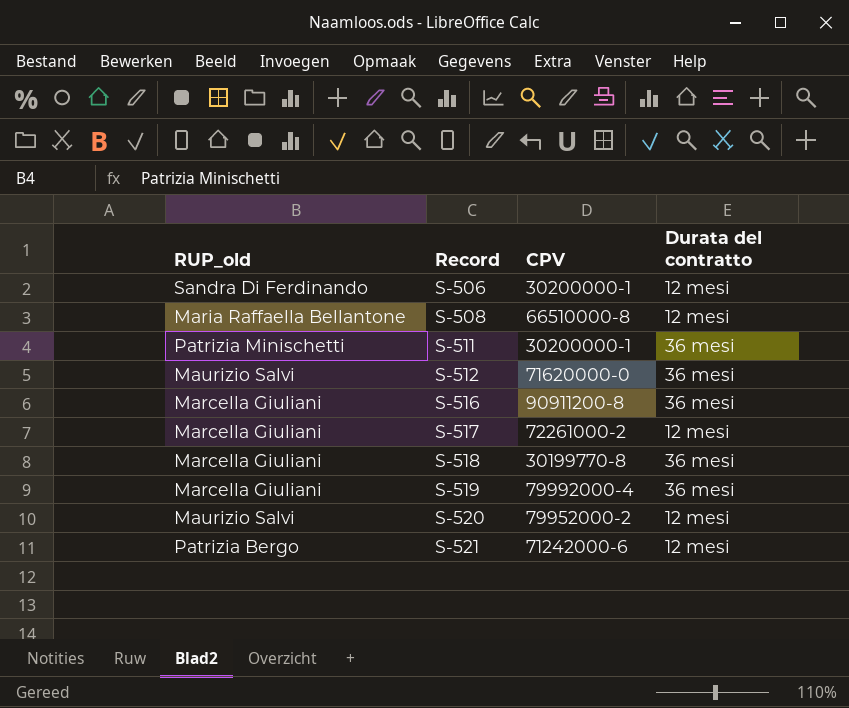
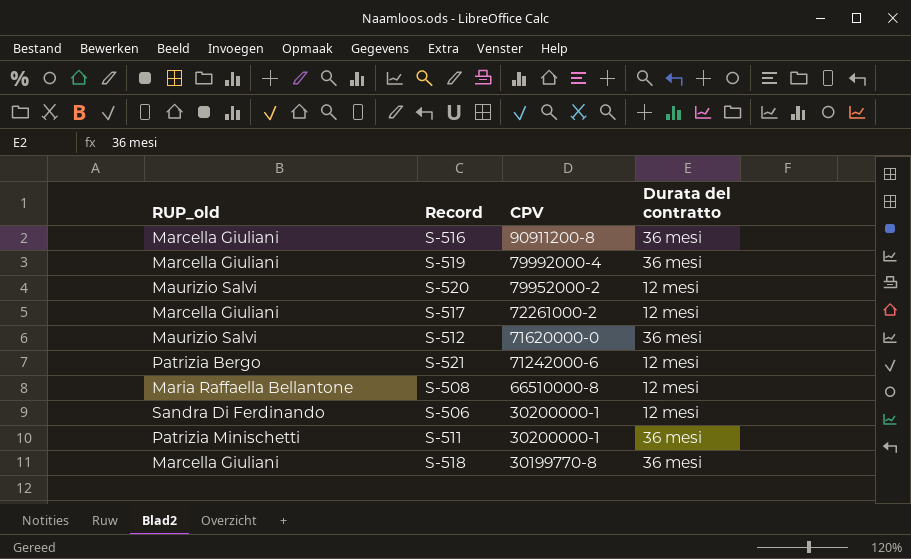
row order: Record ascending -> CPV descending

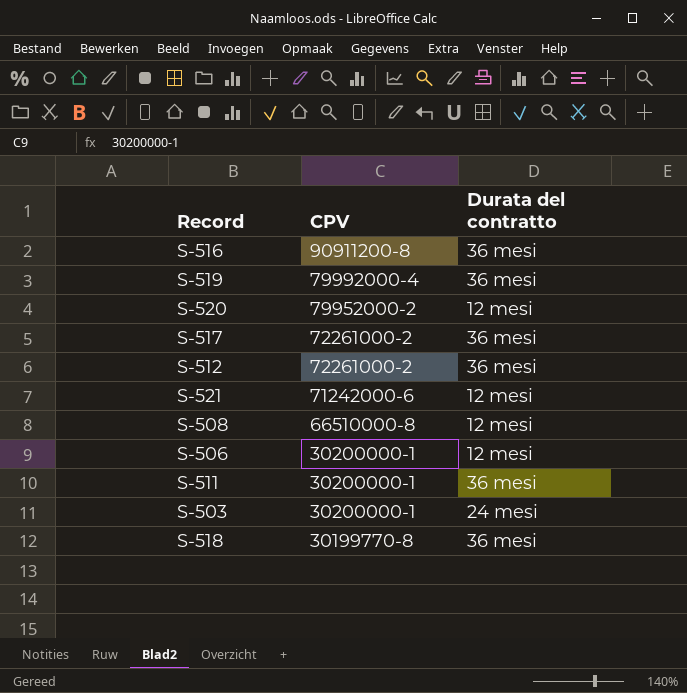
column RUP_old | position: 1 -> none
S-517 | Durata del contratto: 12 mesi -> 36 mesi
S-512 | CPV: 71620000-0 -> 72261000-2
row S-503: none -> 30200000-1 | 24 mesi

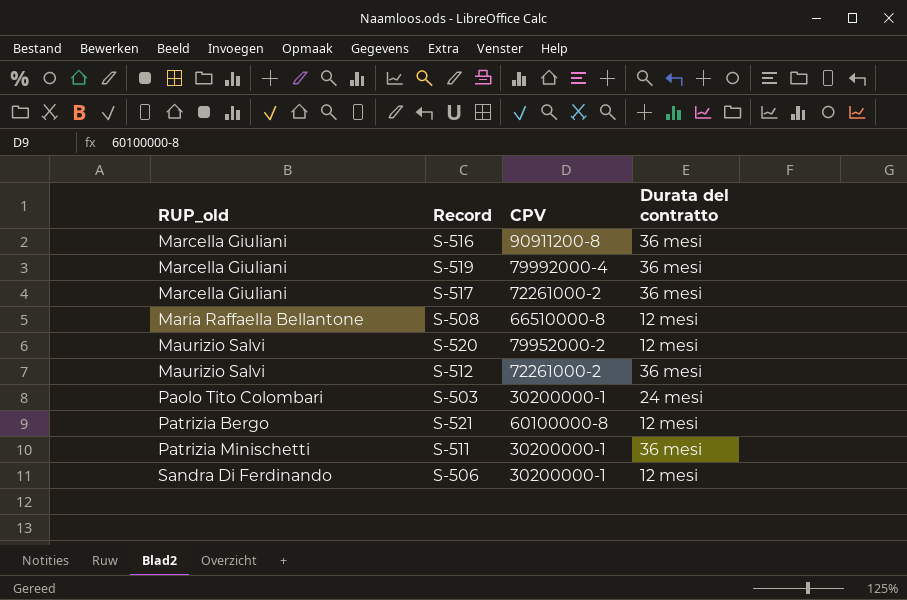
row order: CPV descending -> RUP_old ascending
column RUP_old | position: none -> 1
row S-518: 30199770-8 | 36 mesi -> none
S-521 | CPV: 71242000-6 -> 60100000-8

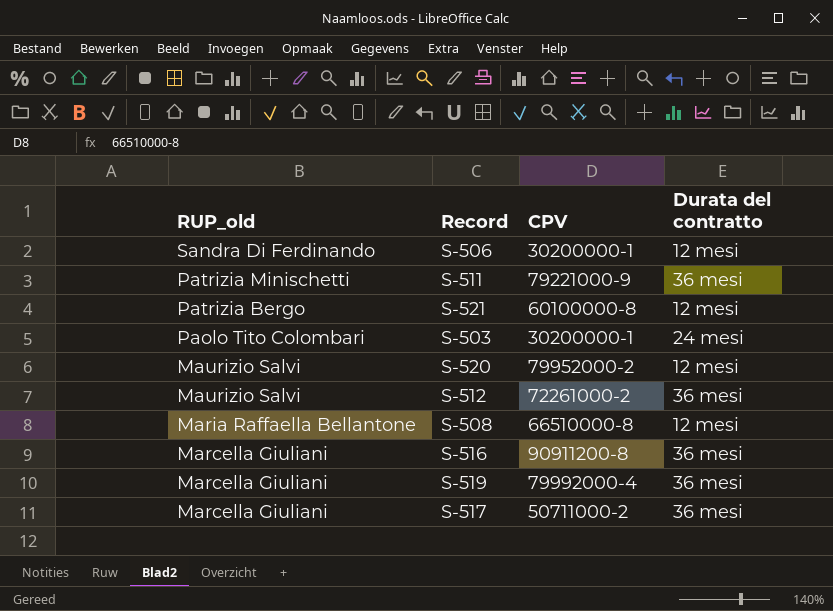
row order: RUP_old ascending -> RUP_old descending
S-511 | CPV: 30200000-1 -> 79221000-9
S-517 | CPV: 72261000-2 -> 50711000-2

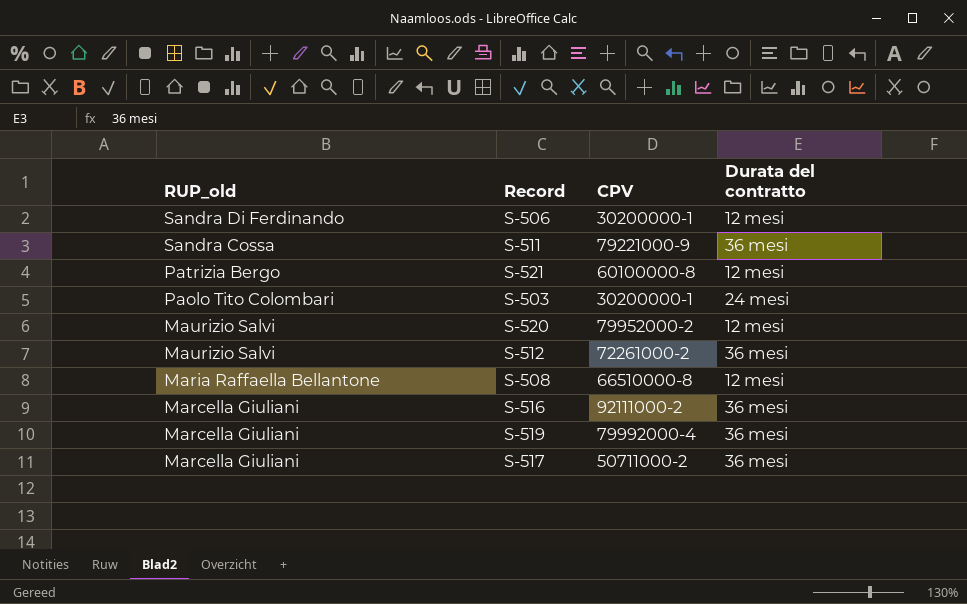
S-511 | RUP_old: Patrizia Minischetti -> Sandra Cossa
S-516 | CPV: 90911200-8 -> 92111000-2

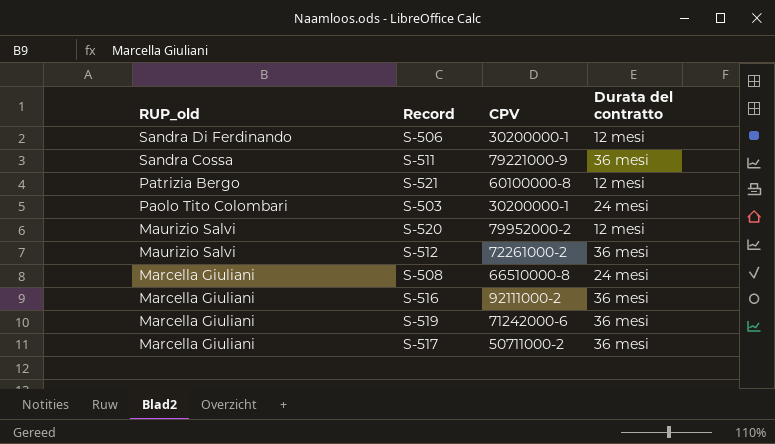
S-508 | RUP_old: Maria Raffaella Bellantone -> Marcella Giuliani
S-508 | Durata del contratto: 12 mesi -> 24 mesi
S-519 | CPV: 79992000-4 -> 71242000-6

